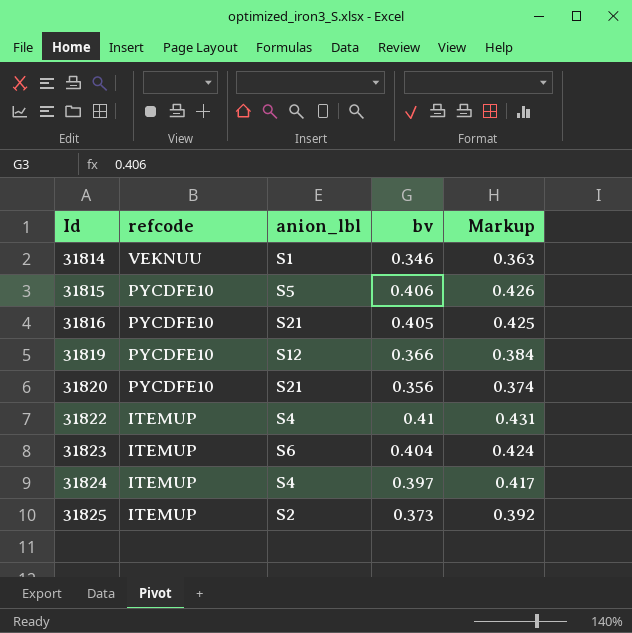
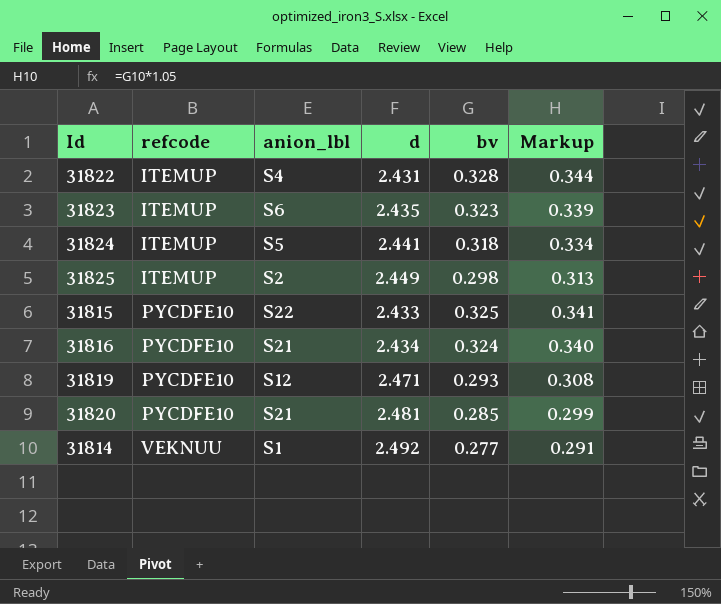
row order: Id ascending -> refcode ascending
column d | position: none -> 4
31822 | bv: 0.41 -> 0.328
31822 | Markup: 0.431 -> 0.344
31823 | bv: 0.404 -> 0.323
31823 | Markup: 0.424 -> 0.339
31824 | anion_lbl: S4 -> S5
31824 | bv: 0.397 -> 0.318
31824 | Markup: 0.417 -> 0.334
31825 | bv: 0.373 -> 0.298
31825 | Markup: 0.392 -> 0.313
31815 | anion_lbl: S5 -> S22
31815 | bv: 0.406 -> 0.325
31815 | Markup: 0.426 -> 0.341
31816 | bv: 0.405 -> 0.324
31816 | Markup: 0.425 -> 0.340
31819 | bv: 0.366 -> 0.293
31819 | Markup: 0.384 -> 0.308
31820 | bv: 0.356 -> 0.285
31820 | Markup: 0.374 -> 0.299
31814 | bv: 0.346 -> 0.277
31814 | Markup: 0.363 -> 0.291

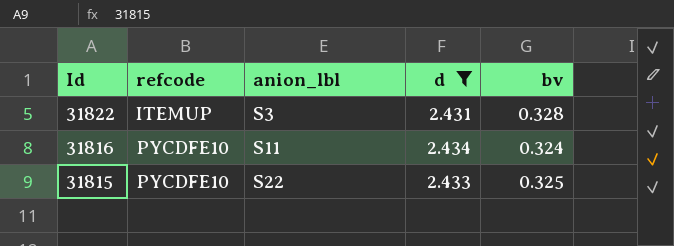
filter: none -> d <= 2.434
row order: refcode ascending -> Id descending
column Markup | formula: [bv] * 1.05 -> none
31822 | anion_lbl: S4 -> S3
31816 | anion_lbl: S21 -> S11

